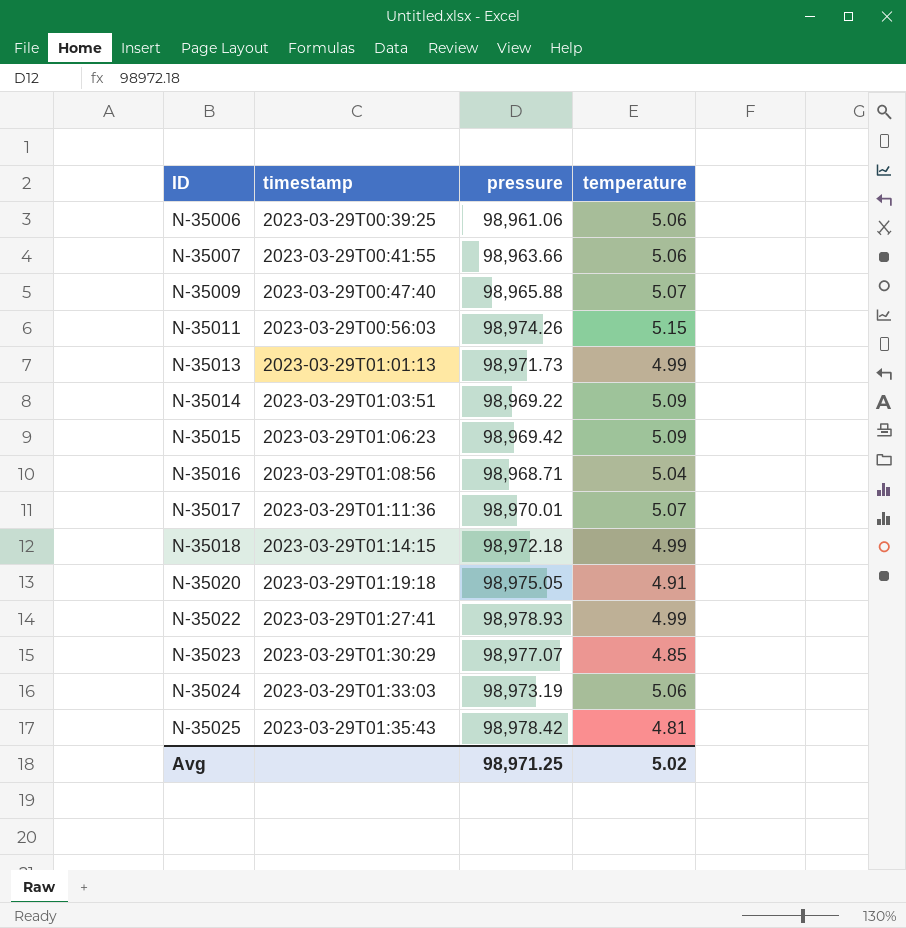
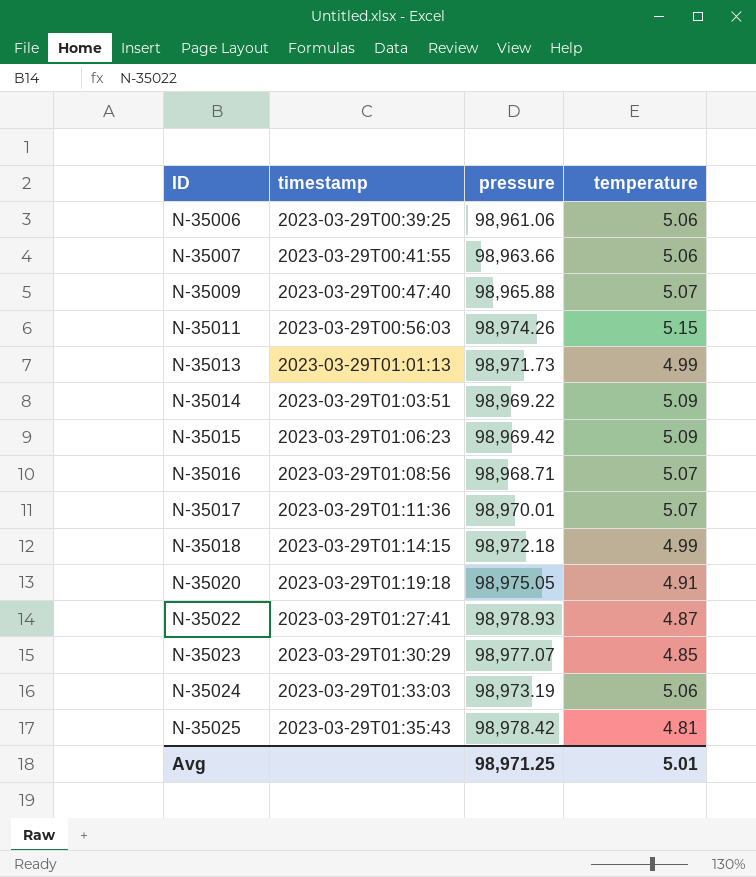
N-35016 | temperature: 5.04 -> 5.07
N-35022 | temperature: 4.99 -> 4.87
Avg | temperature: 5.02 -> 5.01

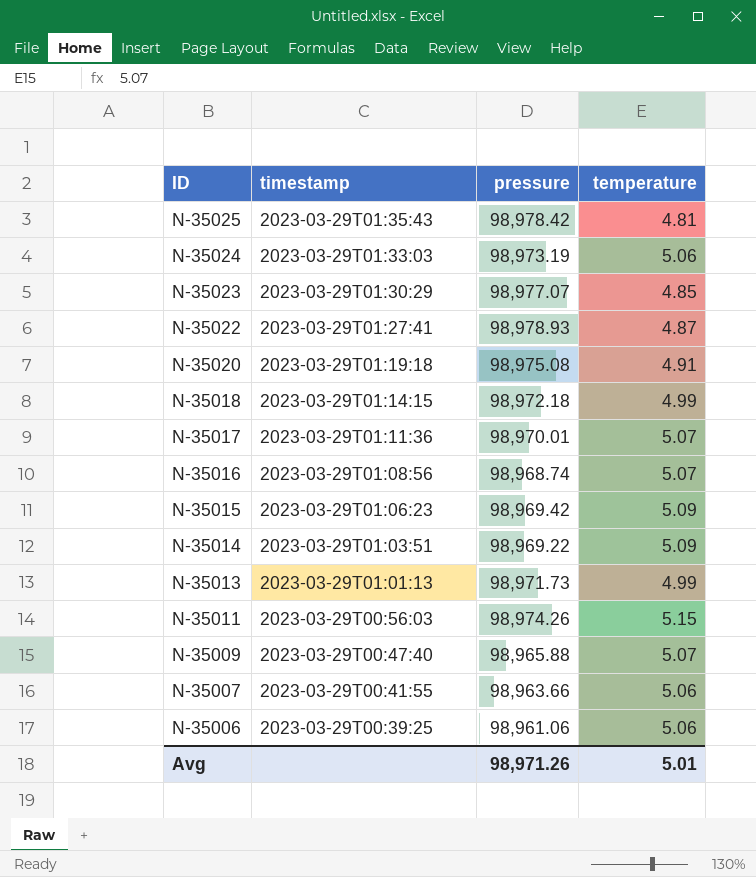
row order: ID ascending -> ID descending
N-35020 | pressure: 98,975.05 -> 98,975.08
N-35016 | pressure: 98,968.71 -> 98,968.74
Avg | pressure: 98,971.25 -> 98,971.26

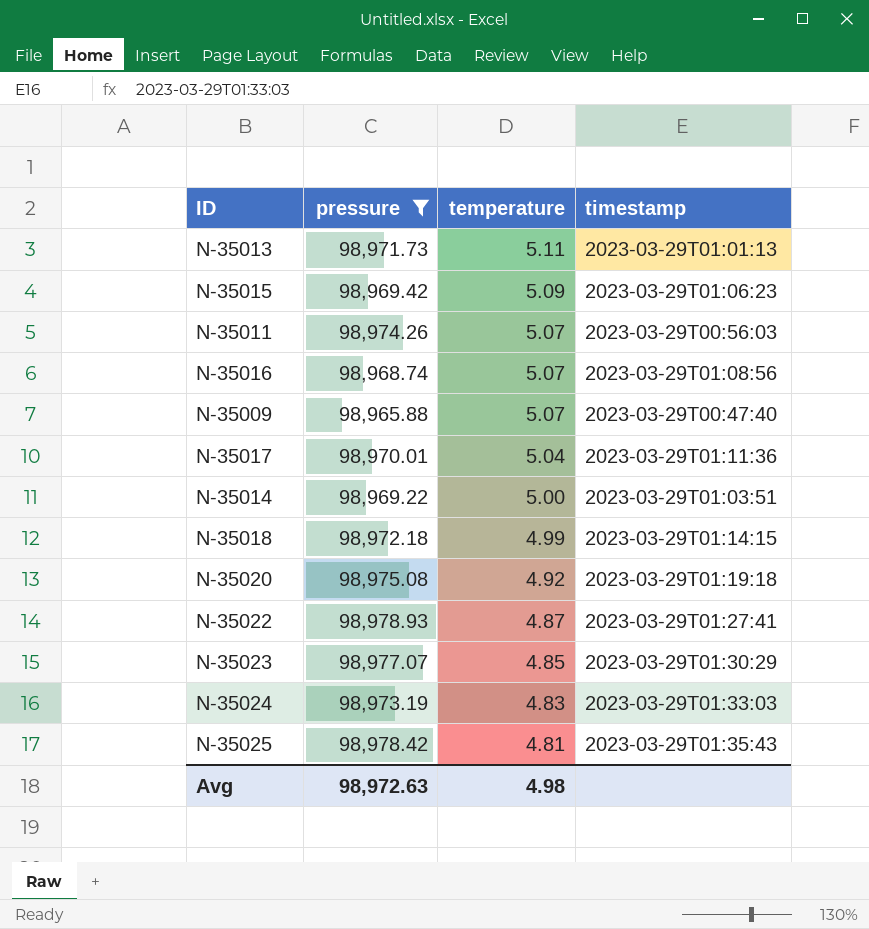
filter: none -> pressure >= 98,965.88
row order: ID descending -> temperature descending
column timestamp | position: 2 -> 4
N-35013 | temperature: 4.99 -> 5.11
N-35011 | temperature: 5.15 -> 5.07
N-35017 | temperature: 5.07 -> 5.04
N-35014 | temperature: 5.09 -> 5.00
N-35020 | temperature: 4.91 -> 4.92
N-35024 | temperature: 5.06 -> 4.83
Avg | pressure: 98,971.26 -> 98,972.63
Avg | temperature: 5.01 -> 4.98

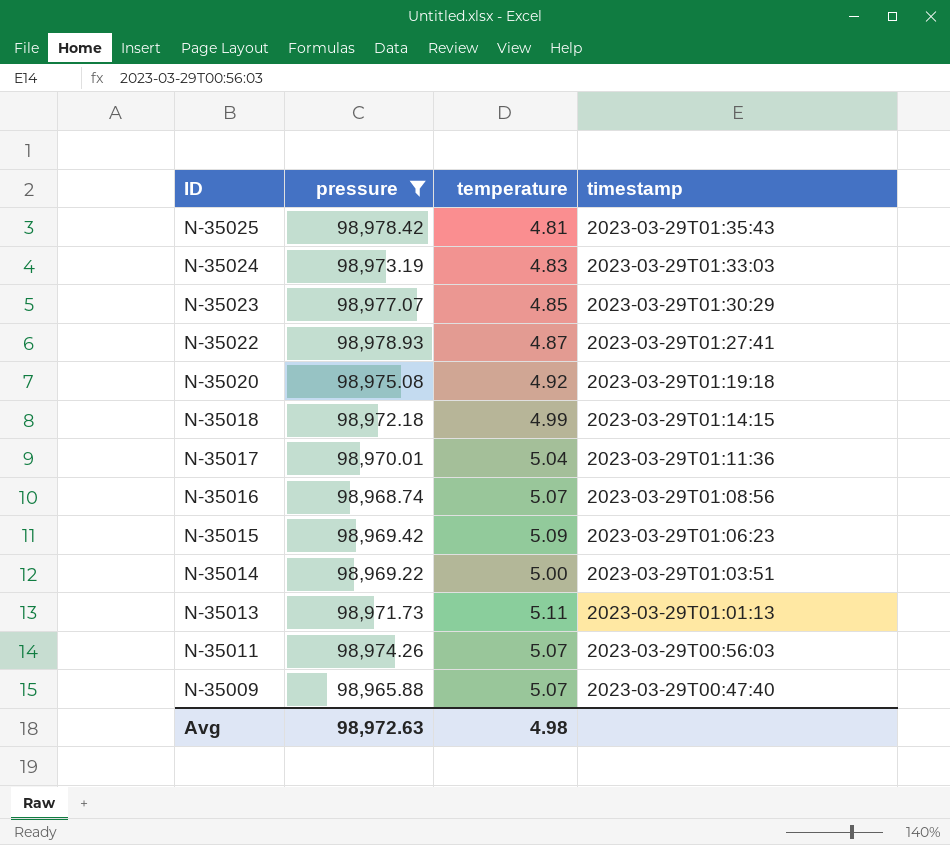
row order: temperature descending -> ID descending

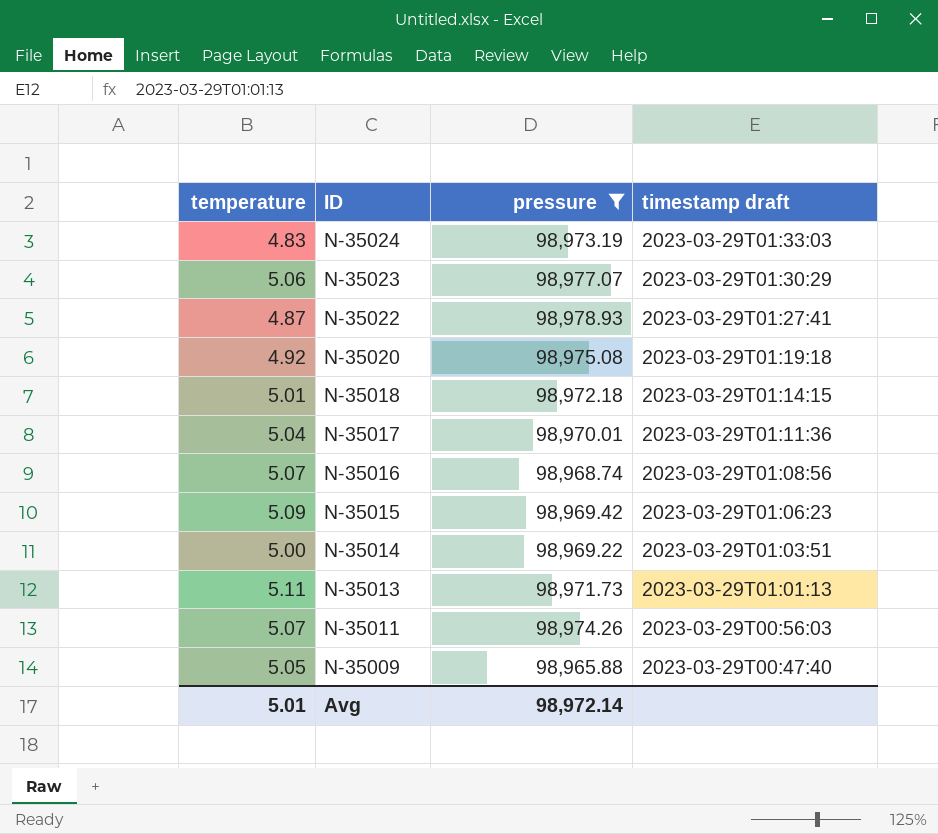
column temperature | position: 3 -> 1
column name: timestamp -> timestamp draft
row N-35025: 98,978.42 | 4.81 | 2023-03-29T01:35:43 -> none
N-35023 | temperature: 4.85 -> 5.06
N-35018 | temperature: 4.99 -> 5.01
N-35009 | temperature: 5.07 -> 5.05
Avg | temperature: 4.98 -> 5.01
Avg | pressure: 98,972.63 -> 98,972.14

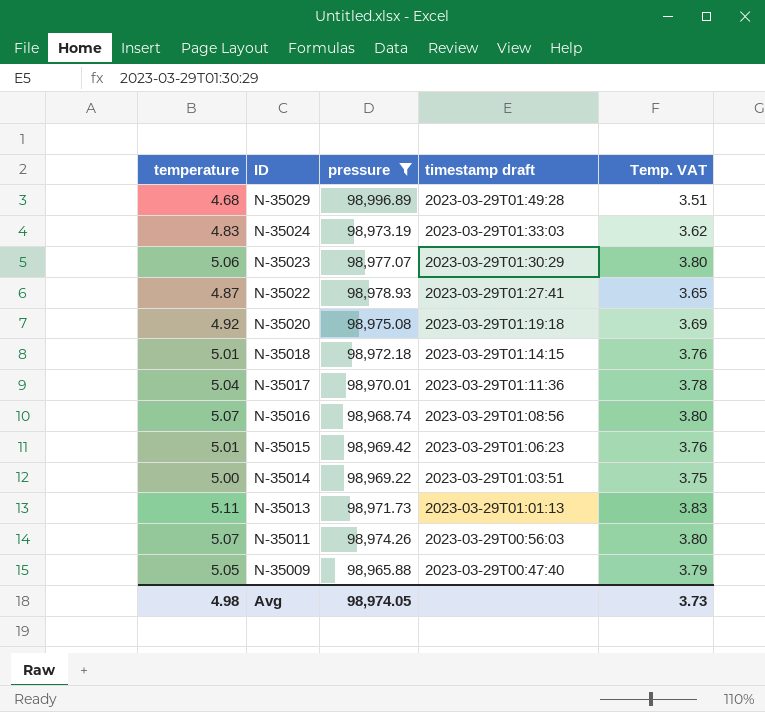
column Temp. VAT | formula: none -> [temperature] * 0.75
row N-35029: none -> 4.68 | 98,996.89 | 2023-03-29T01:49:28 | 3.51
N-35015 | temperature: 5.09 -> 5.01
Avg | temperature: 5.01 -> 4.98
Avg | pressure: 98,972.14 -> 98,974.05

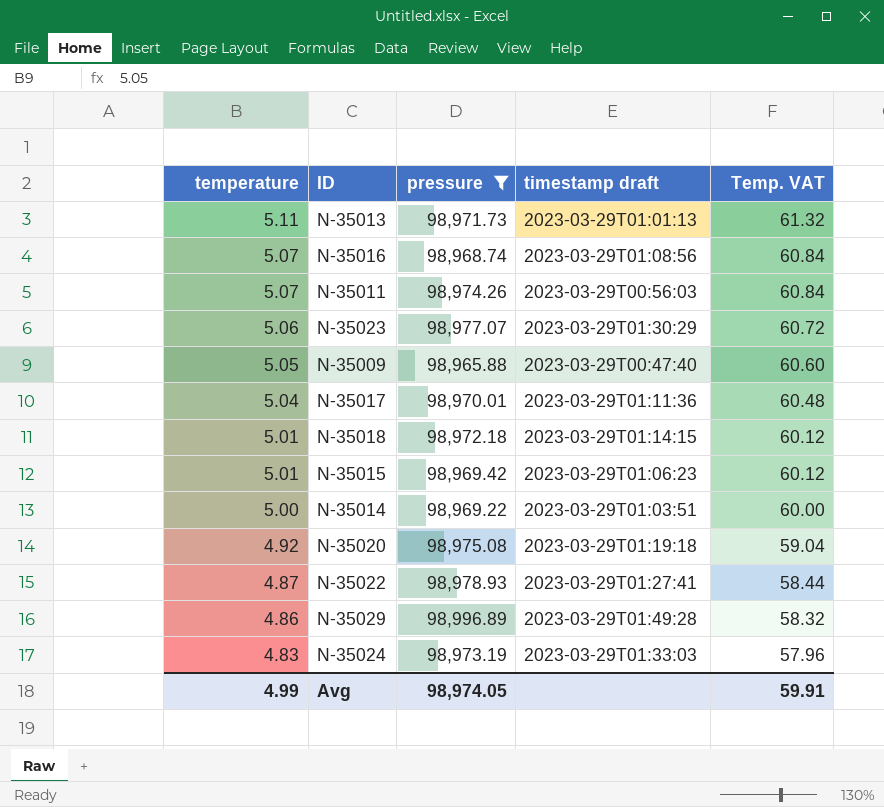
row order: ID descending -> temperature descending
column Temp. VAT | formula: [temperature] * 0.75 -> [temperature] * 12
N-35029 | temperature: 4.68 -> 4.86
Avg | temperature: 4.98 -> 4.99
Avg | Temp. VAT: 3.73 -> 59.91

